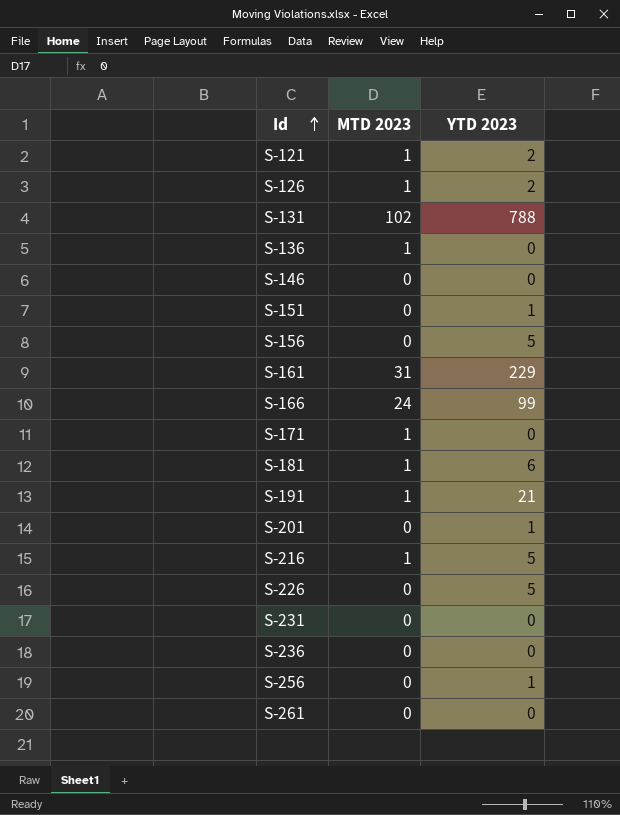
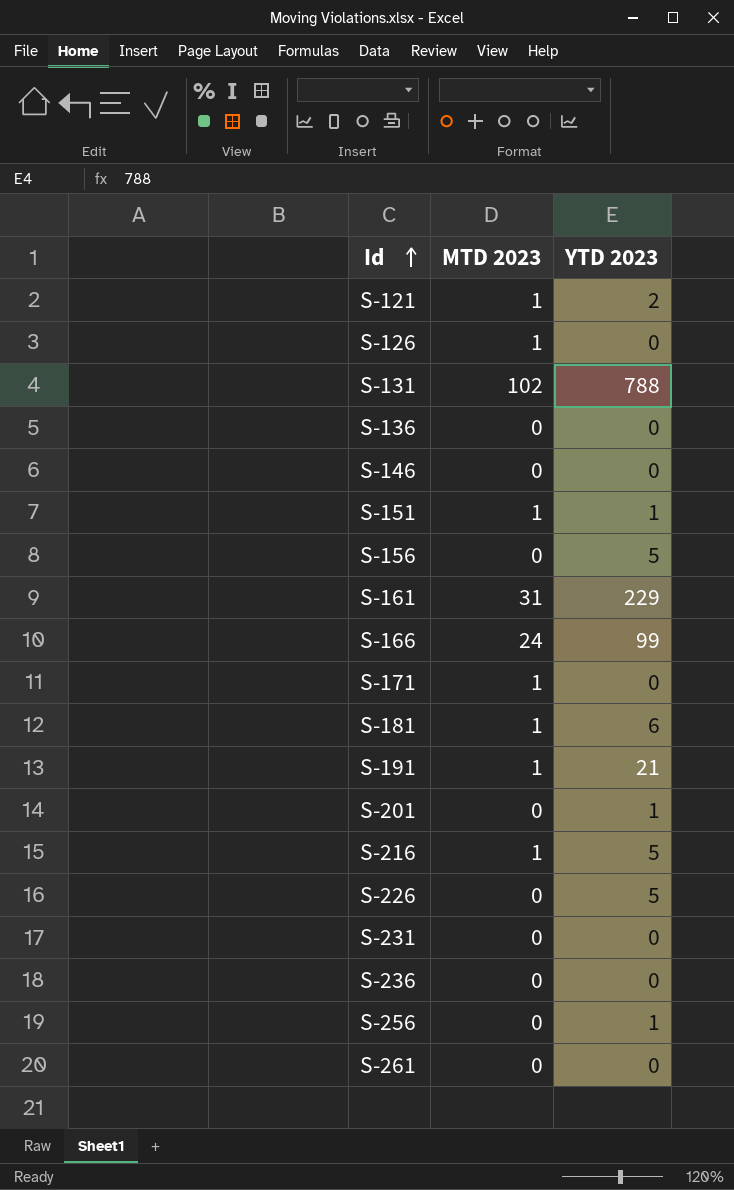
S-126 | YTD 2023: 2 -> 0
S-136 | MTD 2023: 1 -> 0
S-151 | MTD 2023: 0 -> 1

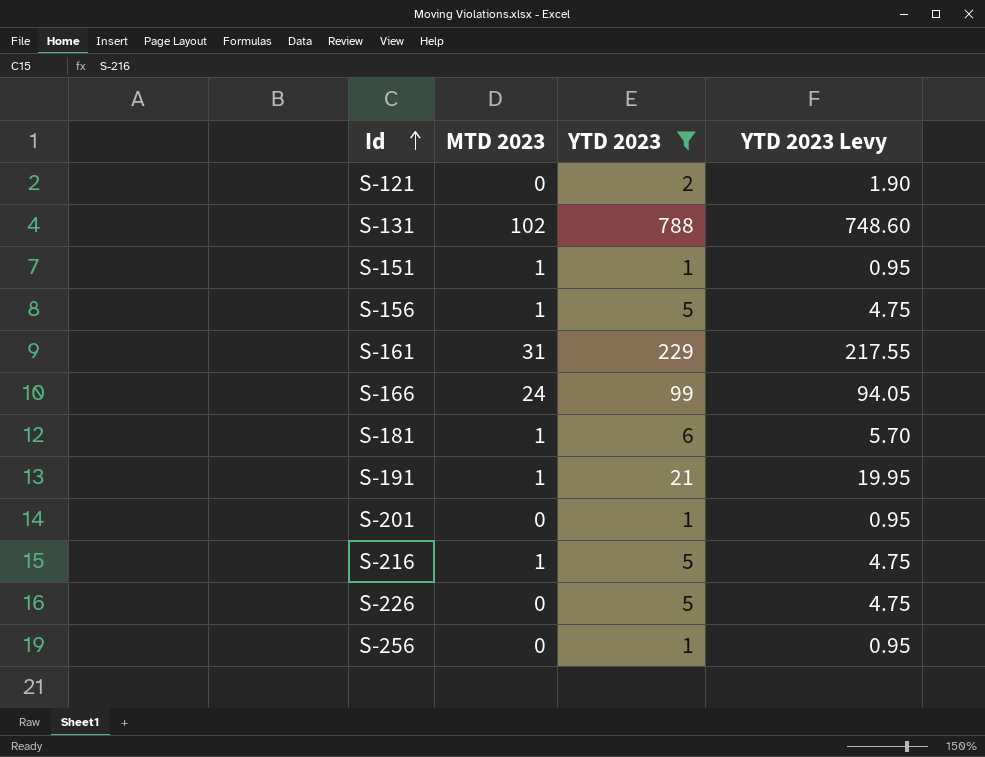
filter: none -> YTD 2023 != 0
column YTD 2023 Levy | formula: none -> [YTD 2023] * 0.95
S-121 | MTD 2023: 1 -> 0
S-156 | MTD 2023: 0 -> 1

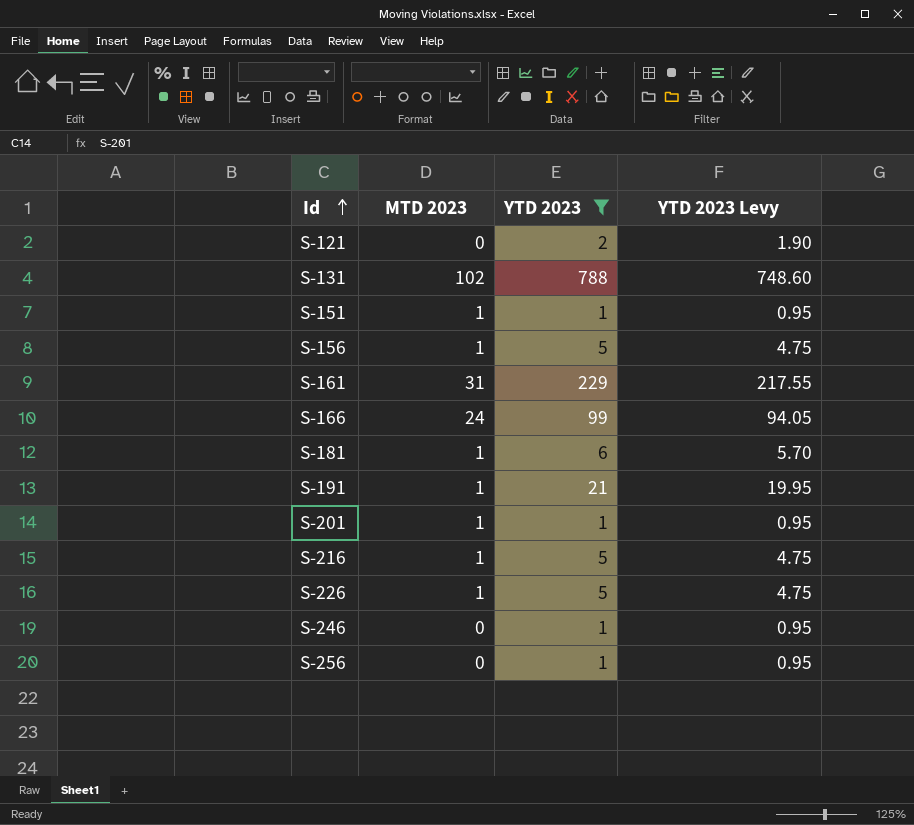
S-201 | MTD 2023: 0 -> 1
S-226 | MTD 2023: 0 -> 1
row S-246: none -> 0 | 1 | 0.95

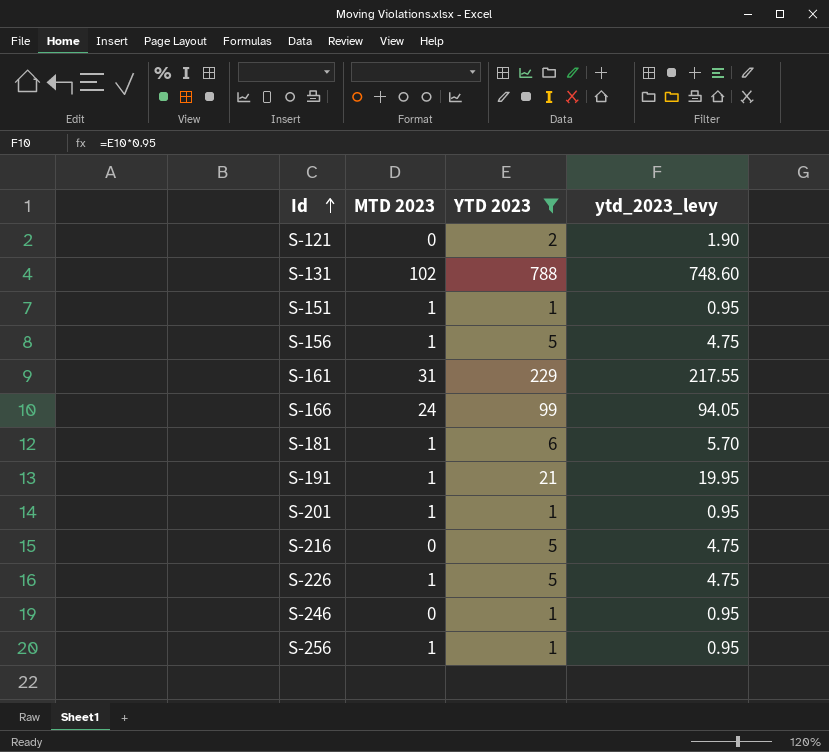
column name: YTD 2023 Levy -> ytd_2023_levy
S-216 | MTD 2023: 1 -> 0
S-256 | MTD 2023: 0 -> 1

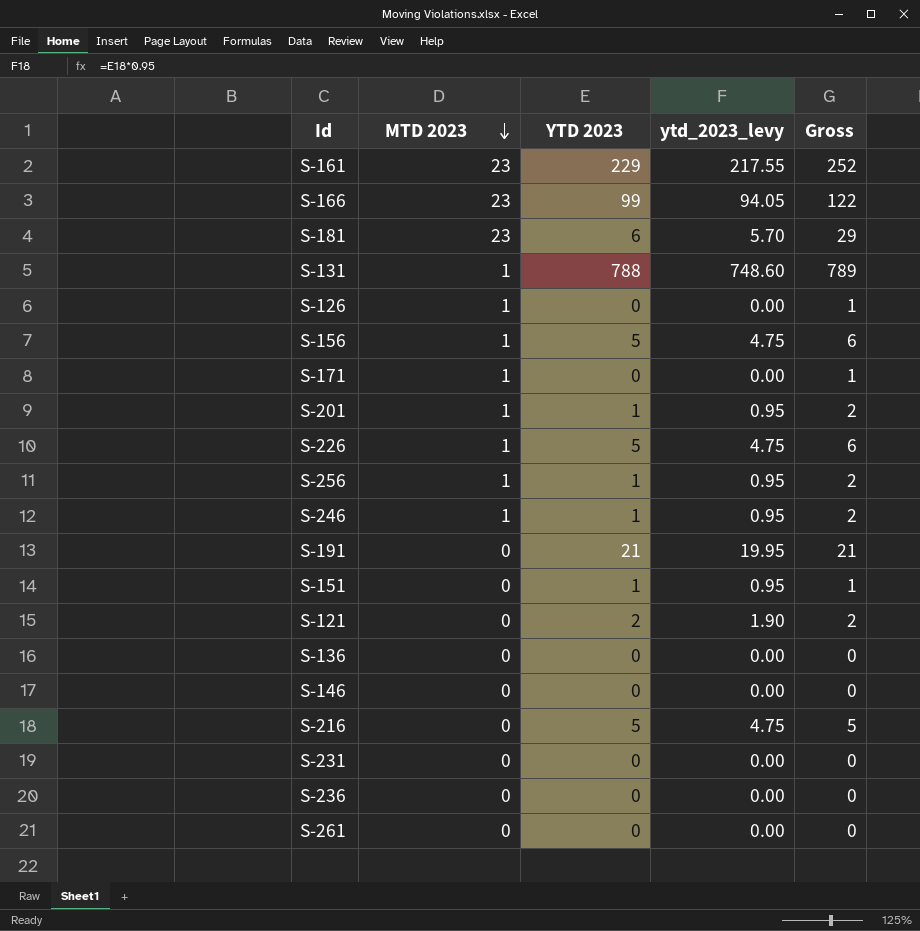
filter: YTD 2023 != 0 -> none
row order: Id ascending -> MTD 2023 descending
column Gross | formula: none -> [MTD 2023] + [YTD 2023]
S-161 | MTD 2023: 31 -> 23
S-166 | MTD 2023: 24 -> 23
S-181 | MTD 2023: 1 -> 23
S-131 | MTD 2023: 102 -> 1
S-246 | MTD 2023: 0 -> 1
S-191 | MTD 2023: 1 -> 0
S-151 | MTD 2023: 1 -> 0

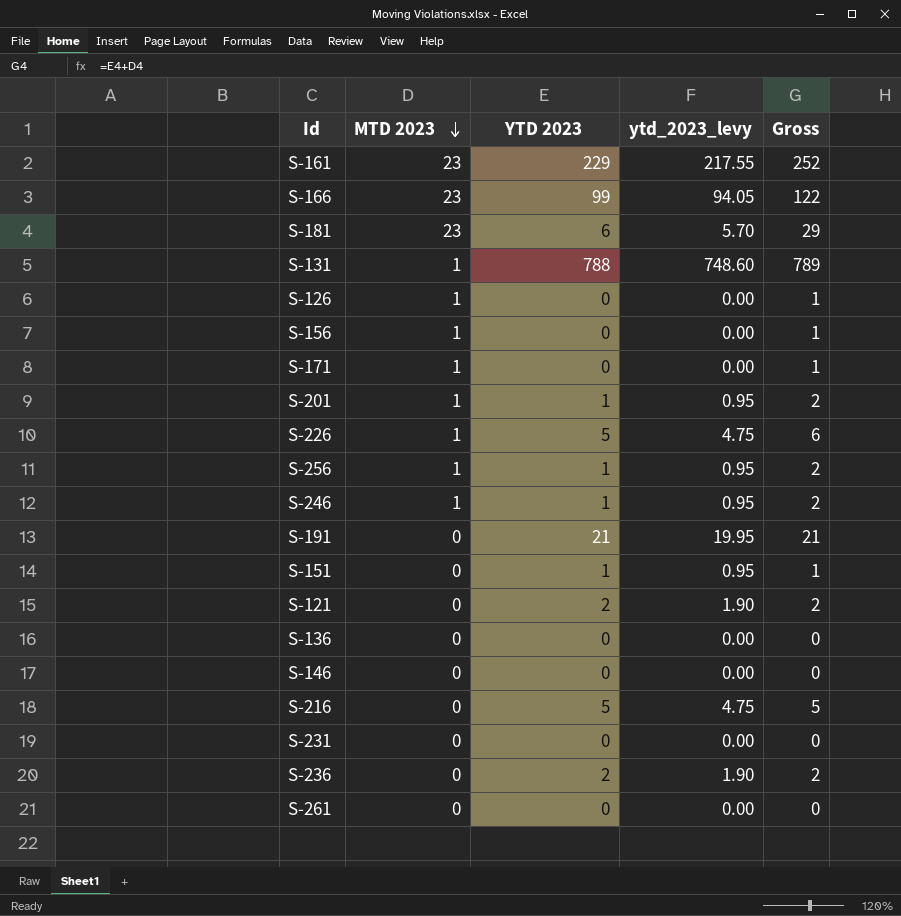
S-156 | YTD 2023: 5 -> 0
S-156 | ytd_2023_levy: 4.75 -> 0.00
S-156 | Gross: 6 -> 1
S-236 | YTD 2023: 0 -> 2
S-236 | ytd_2023_levy: 0.00 -> 1.90
S-236 | Gross: 0 -> 2

